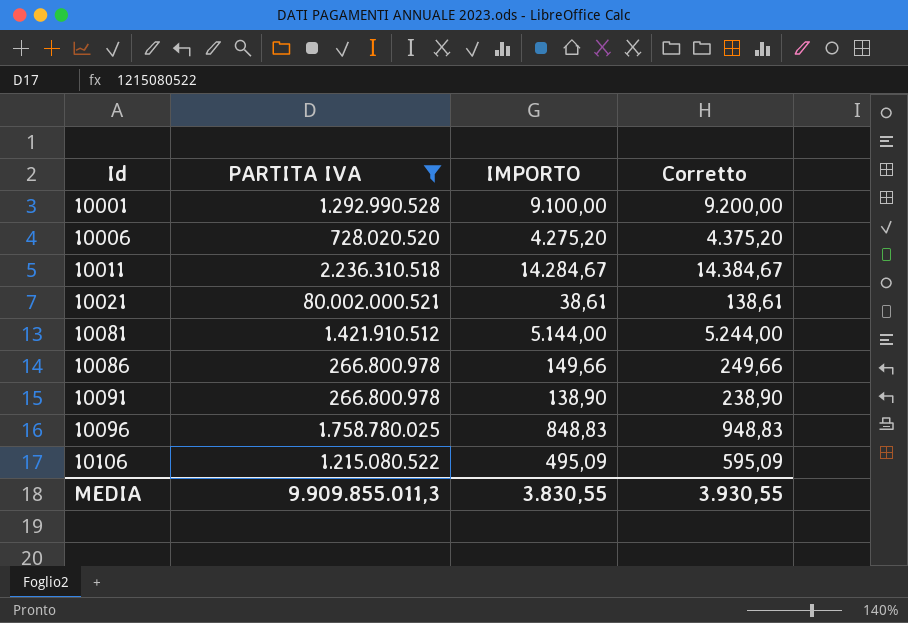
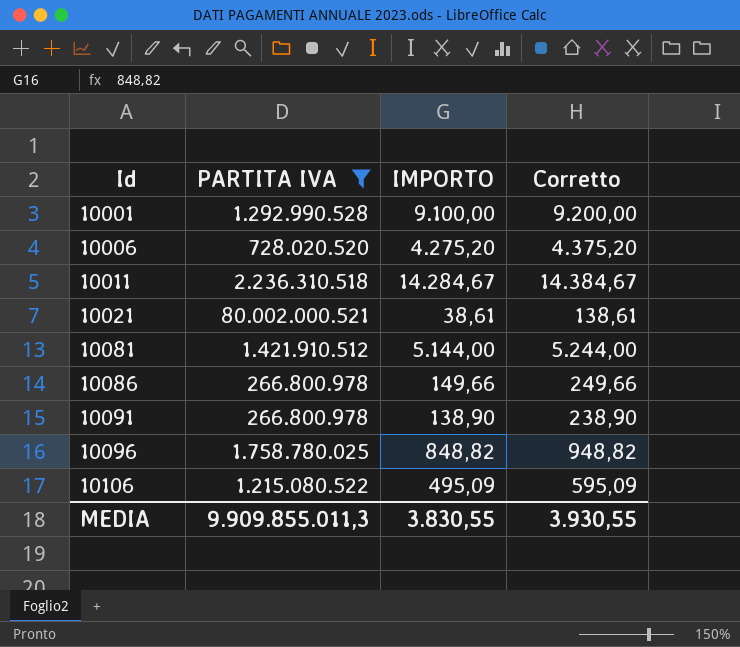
10096 | IMPORTO: 848,83 -> 848,82
10096 | Corretto: 948,83 -> 948,82

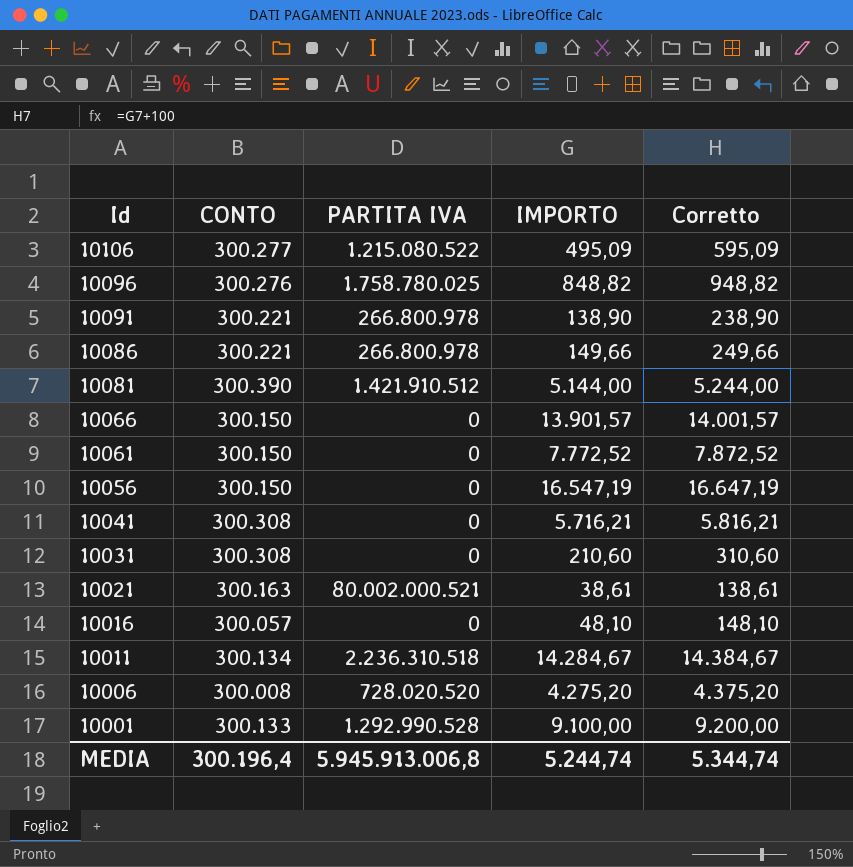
filter: PARTITA IVA != 0 -> none
row order: Id ascending -> Id descending
column CONTO | position: none -> 2
MEDIA | PARTITA IVA: 9.909.855.011,3 -> 5.945.913.006,8
MEDIA | IMPORTO: 3.830,55 -> 5.244,74
MEDIA | Corretto: 3.930,55 -> 5.344,74

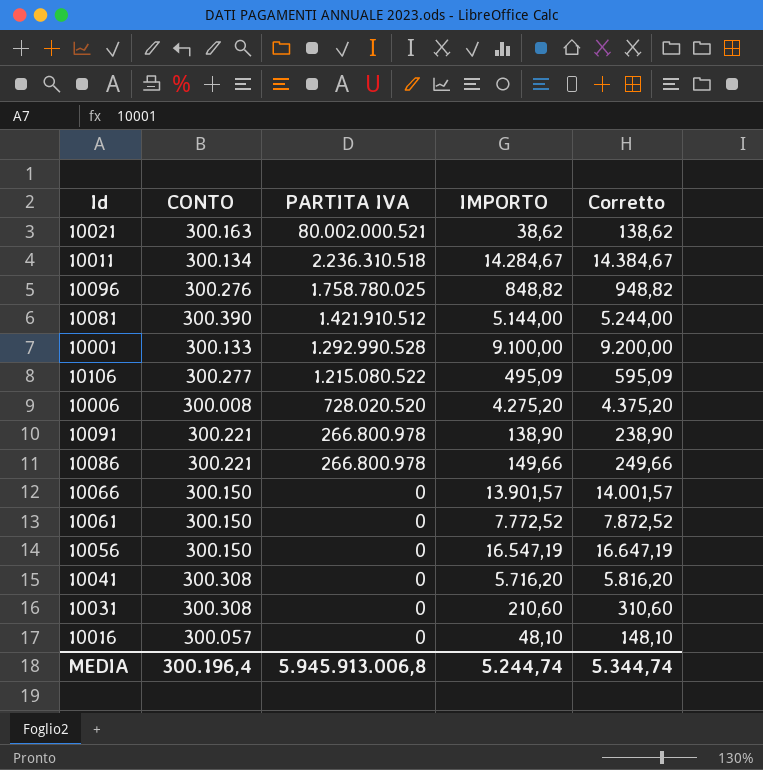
row order: Id descending -> PARTITA IVA descending
10021 | IMPORTO: 38,61 -> 38,62
10021 | Corretto: 138,61 -> 138,62
10041 | IMPORTO: 5.716,21 -> 5.716,20
10041 | Corretto: 5.816,21 -> 5.816,20

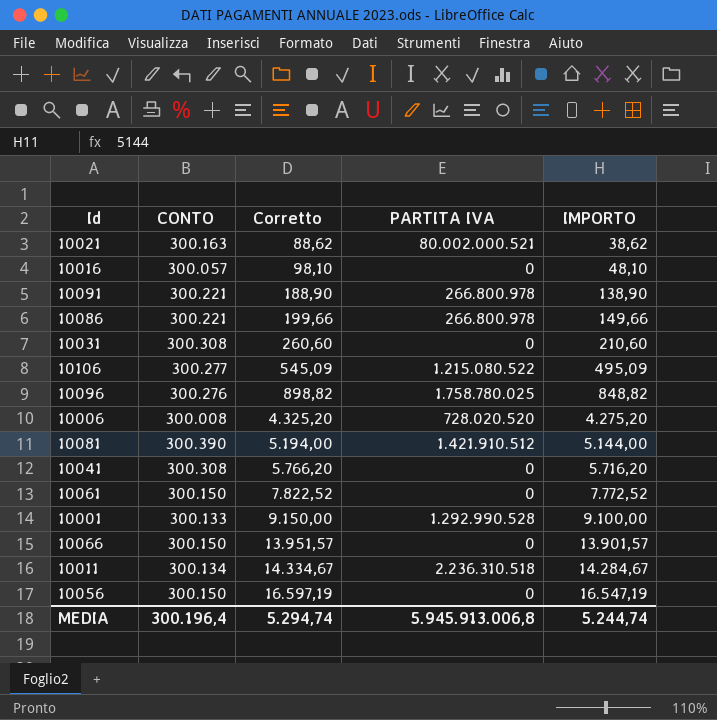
row order: PARTITA IVA descending -> Corretto ascending
column Corretto | formula: [IMPORTO] + 100 -> [IMPORTO] + 50
column Corretto | position: 5 -> 3
MEDIA | Corretto: 5.344,74 -> 5.294,74

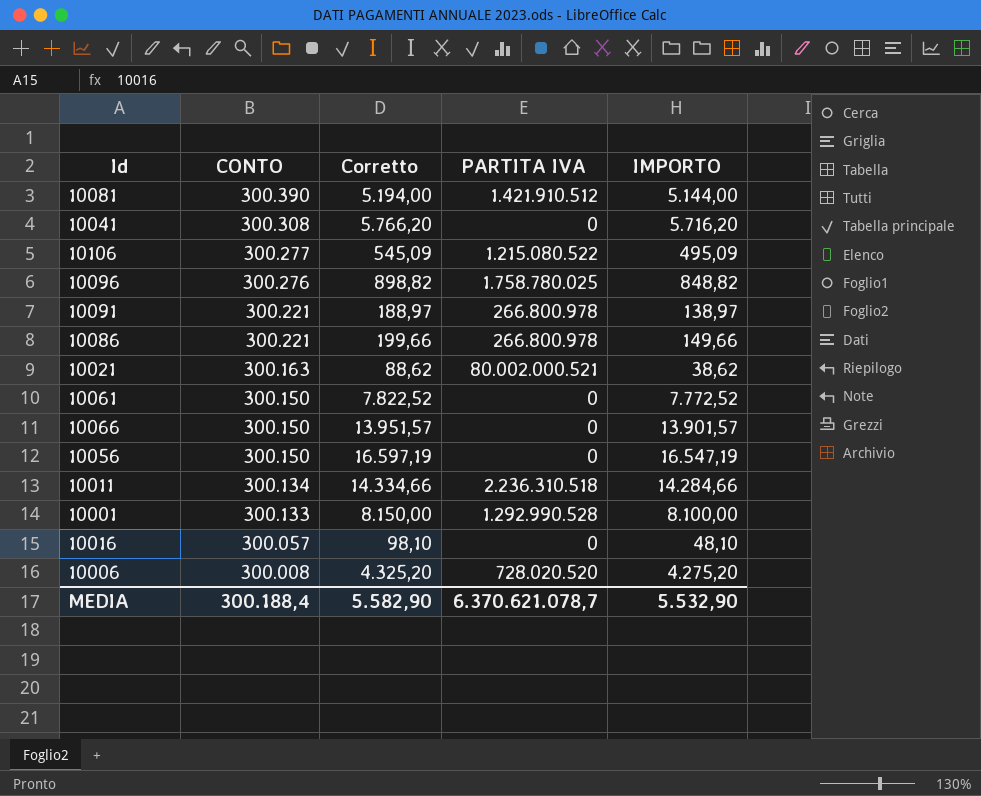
row order: Corretto ascending -> CONTO descending
row 10031: 300.308 | 260,60 | 0 | 210,60 -> none
10091 | Corretto: 188,90 -> 188,97
10091 | IMPORTO: 138,90 -> 138,97
10011 | Corretto: 14.334,67 -> 14.334,66
10011 | IMPORTO: 14.284,67 -> 14.284,66
10001 | Corretto: 9.150,00 -> 8.150,00
10001 | IMPORTO: 9.100,00 -> 8.100,00
MEDIA | CONTO: 300.196,4 -> 300.188,4
MEDIA | Corretto: 5.294,74 -> 5.582,90
MEDIA | PARTITA IVA: 5.945.913.006,8 -> 6.370.621.078,7
MEDIA | IMPORTO: 5.244,74 -> 5.532,90

